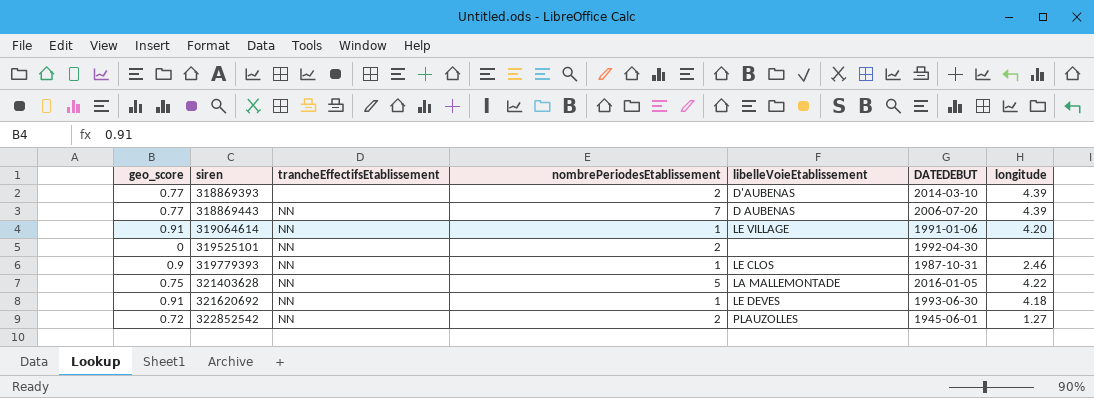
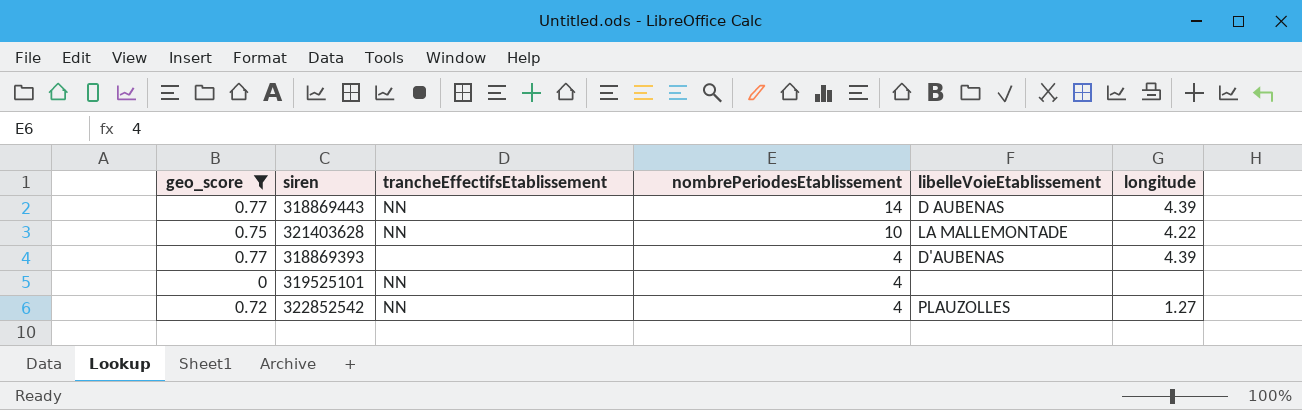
filter: none -> geo_score <= 0.77
row order: siren ascending -> nombrePeriodesEtablissement descending
column DATEDEBUT | position: 6 -> none
318869443 | nombrePeriodesEtablissement: 7 -> 14
321403628 | nombrePeriodesEtablissement: 5 -> 10
318869393 | nombrePeriodesEtablissement: 2 -> 4
319525101 | nombrePeriodesEtablissement: 2 -> 4
322852542 | nombrePeriodesEtablissement: 2 -> 4

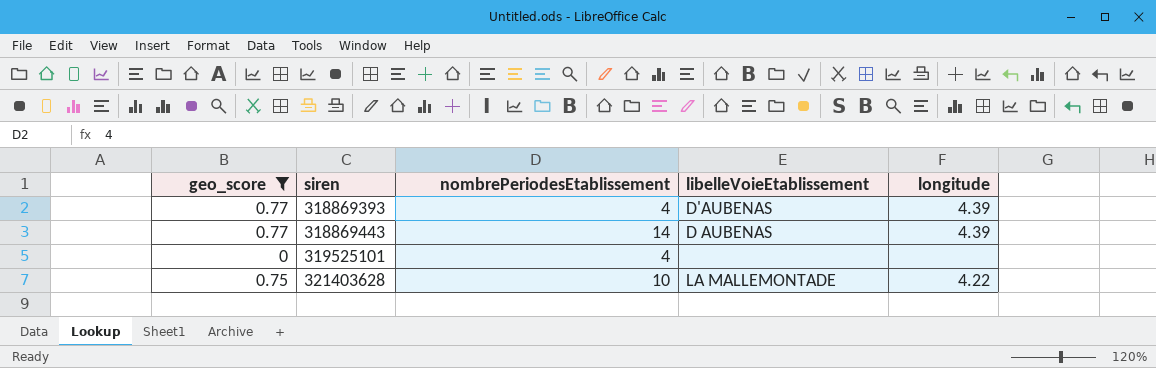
row order: nombrePeriodesEtablissement descending -> siren ascending
column trancheEffectifsEtablissement | position: 3 -> none
row 322852542: 0.72 | NN | 4 | PLAUZOLLES | 1.27 -> none

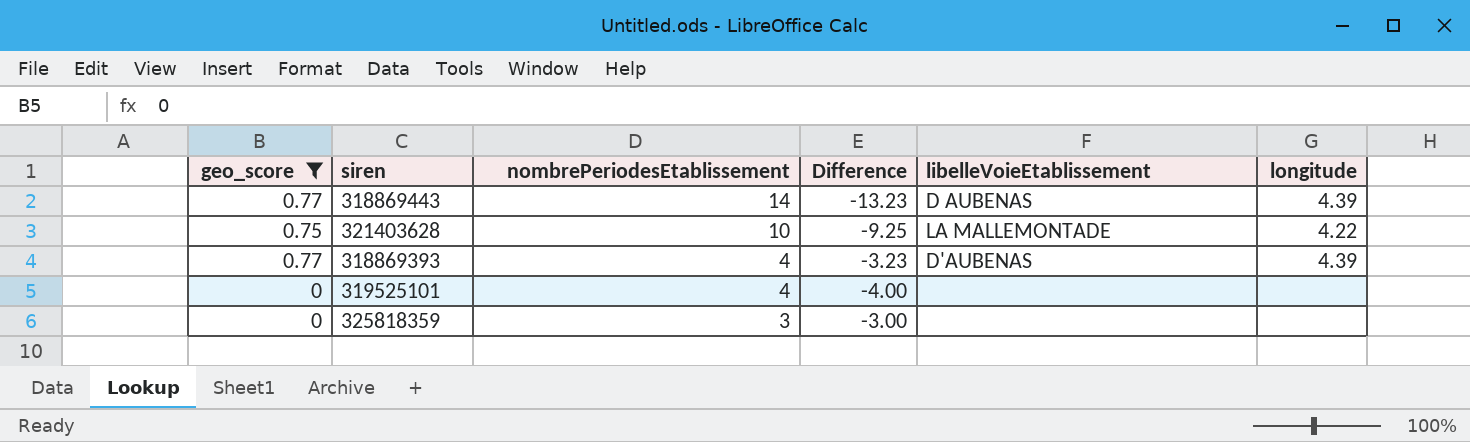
row order: siren ascending -> nombrePeriodesEtablissement descending
column Difference | formula: none -> [geo_score] - [nombrePeriodesEtablissement]
row 325818359: none -> 0 | 3 | -3.00 | none | none

